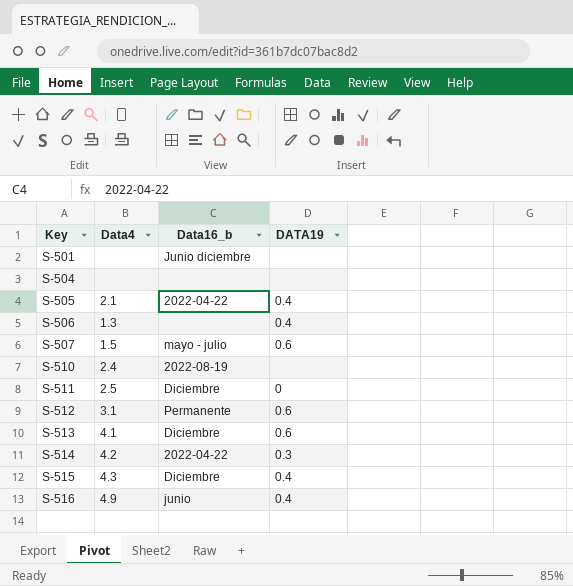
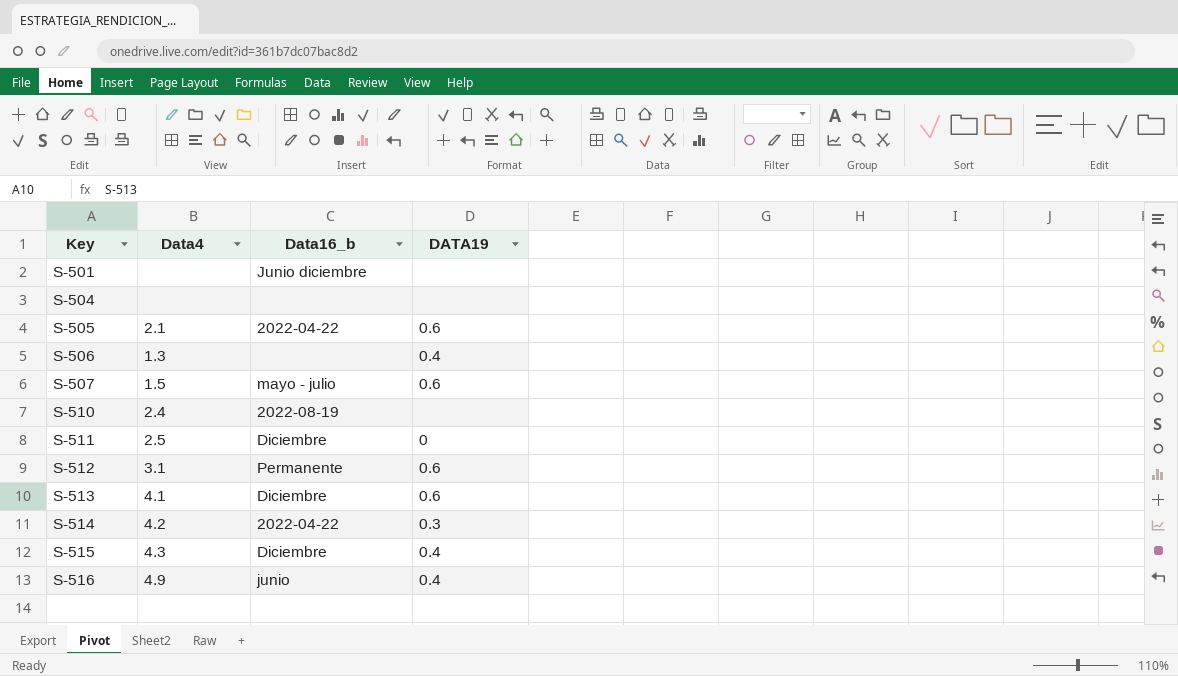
S-505 | DATA19: 0.4 -> 0.6

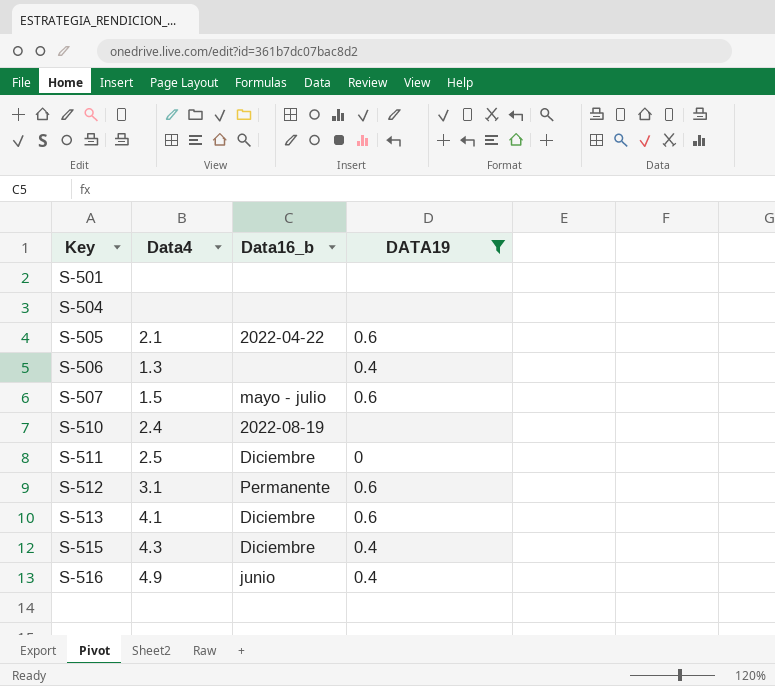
filter: none -> DATA19 != 0.3
S-501 | Data16_b: Junio diciembre -> none

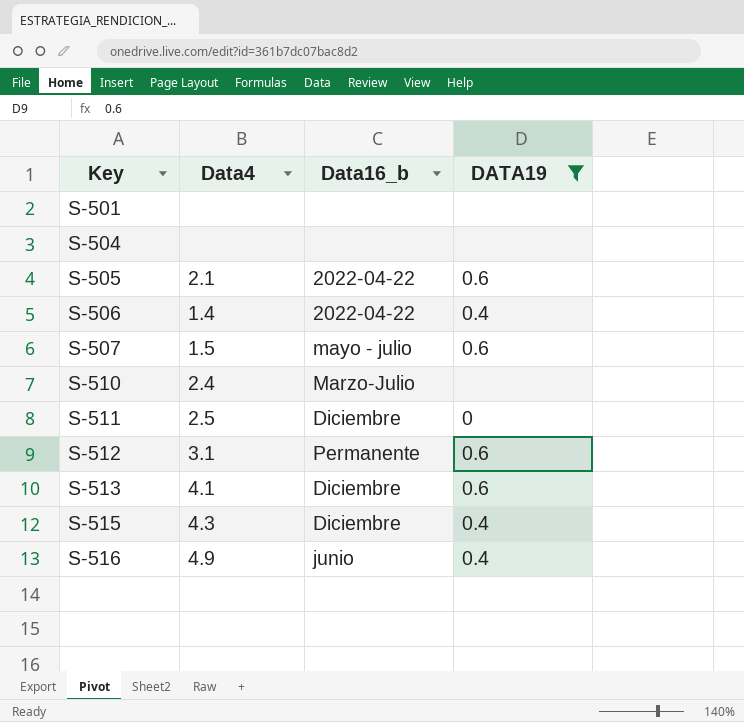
S-506 | Data4: 1.3 -> 1.4
S-506 | Data16_b: none -> 2022-04-22
S-510 | Data16_b: 2022-08-19 -> Marzo-Julio

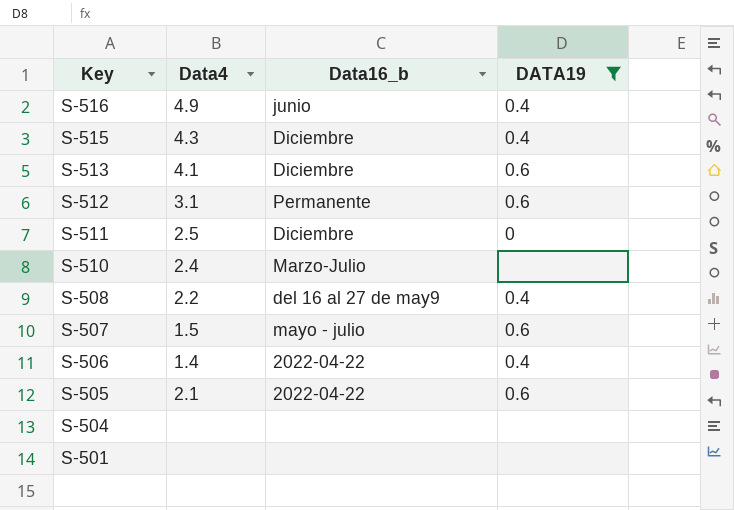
row order: Key ascending -> Key descending
row S-508: none -> 2.2 | del 16 al 27 de may9 | 0.4

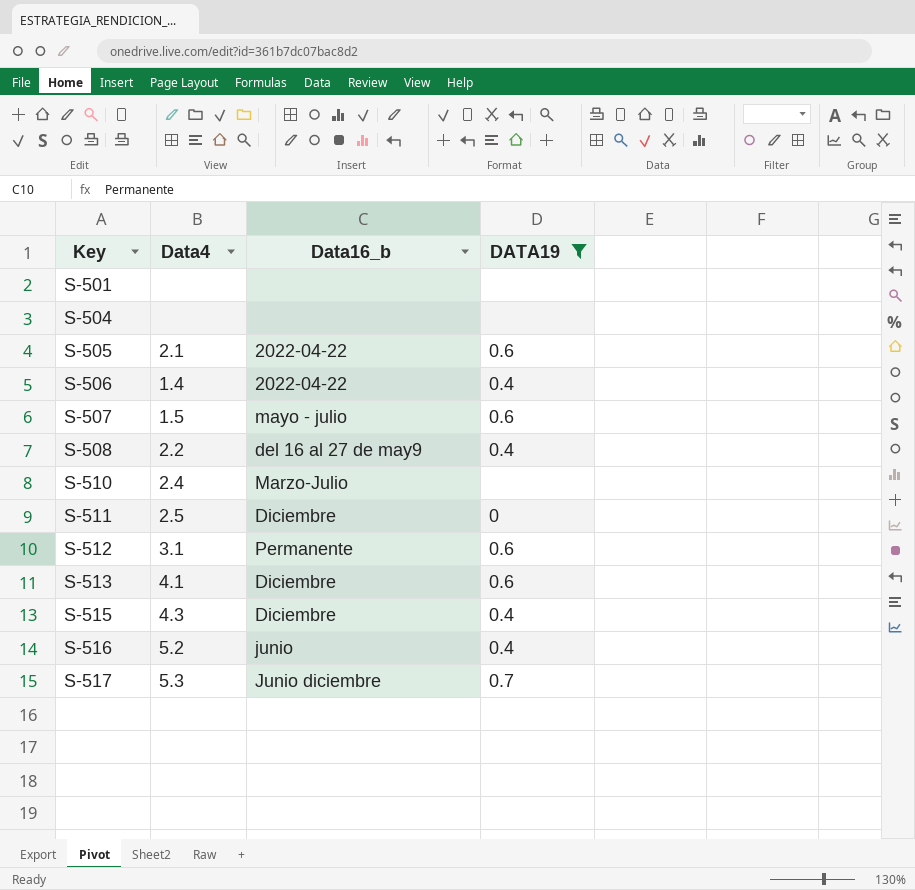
row order: Key descending -> Key ascending
S-516 | Data4: 4.9 -> 5.2
row S-517: none -> 5.3 | Junio diciembre | 0.7

